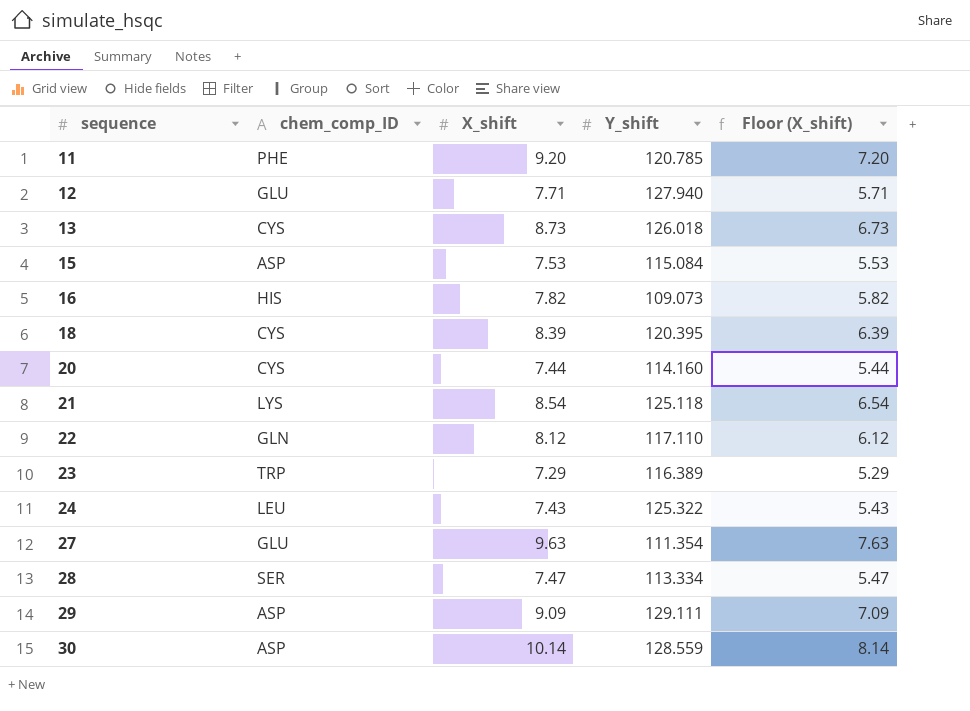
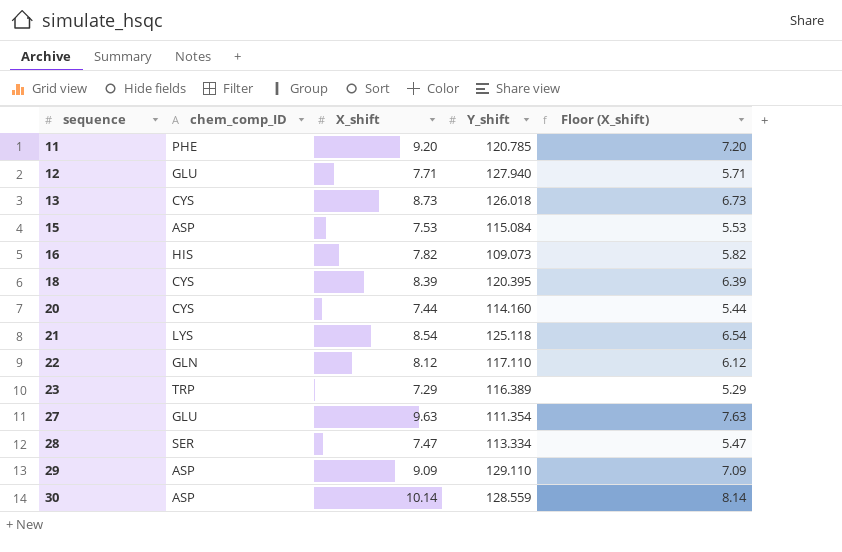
row 24: LEU | 7.43 | 125.322 | 5.43 -> none
29 | Y_shift: 129.111 -> 129.110

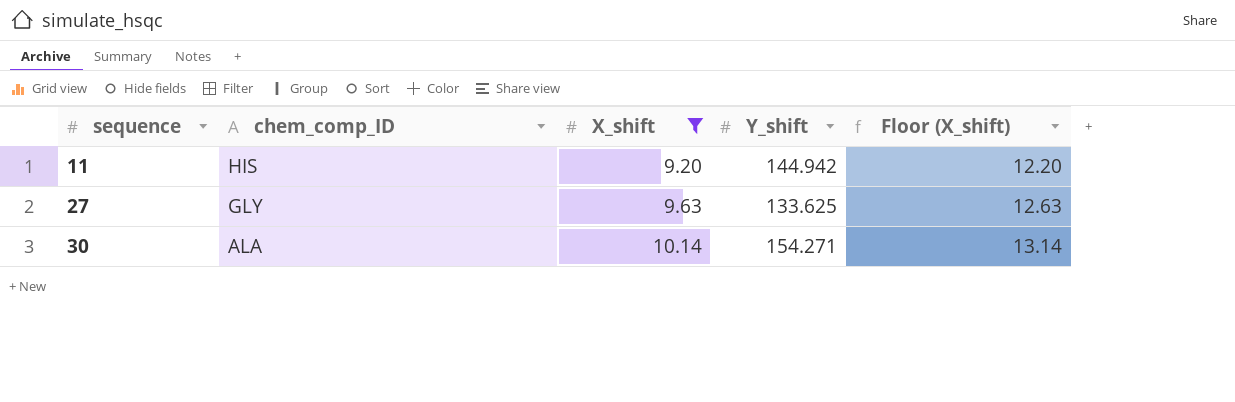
filter: none -> X_shift >= 9.20
column Floor (X_shift) | formula: [X_shift] - 2 -> [X_shift] + 3
11 | chem_comp_ID: PHE -> HIS
11 | Y_shift: 120.785 -> 144.942
27 | chem_comp_ID: GLU -> GLY
27 | Y_shift: 111.354 -> 133.625
30 | chem_comp_ID: ASP -> ALA
30 | Y_shift: 128.559 -> 154.271

